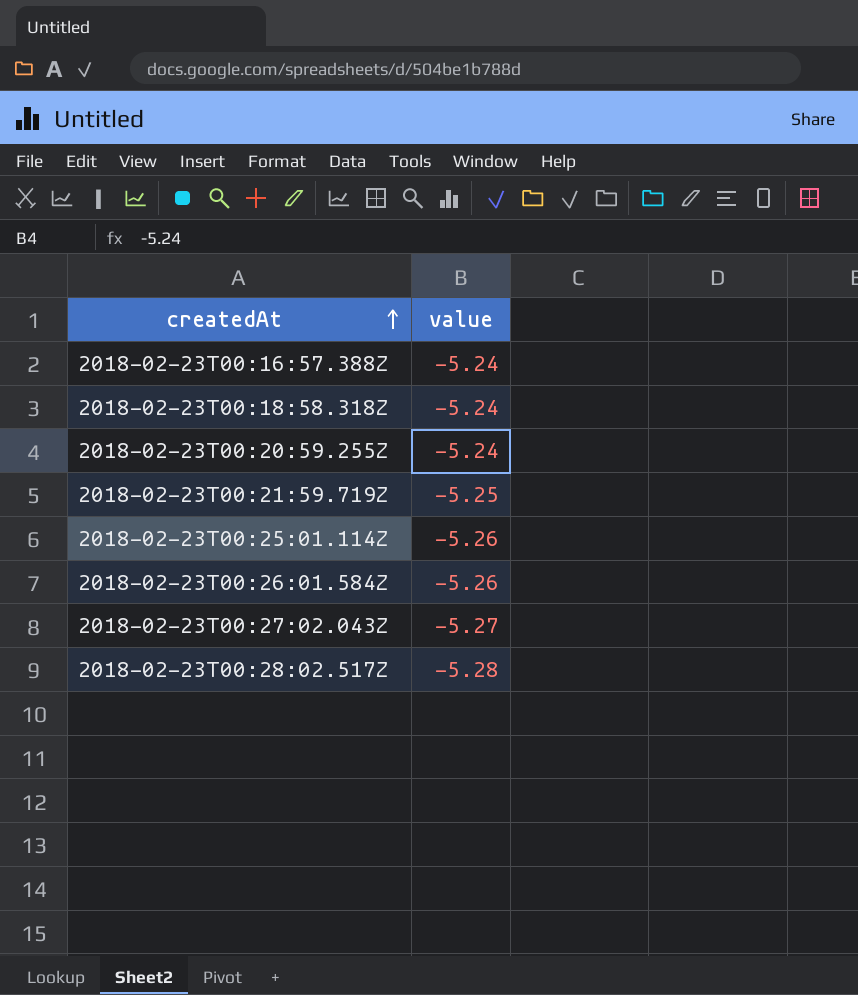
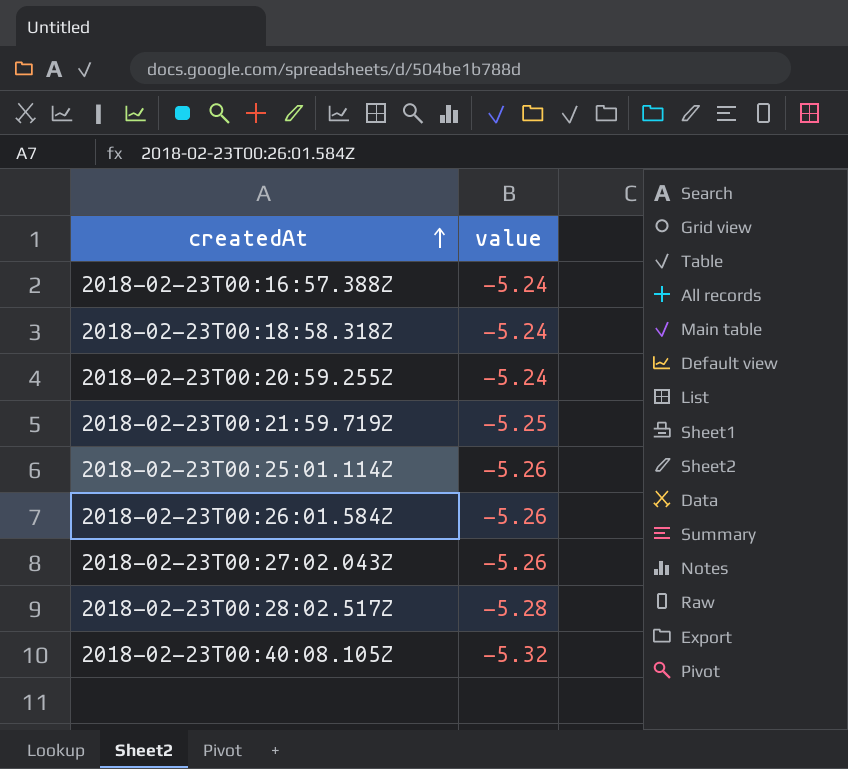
2018-02-23T00:27:02.043Z | value: -5.27 -> -5.26
row 2018-02-23T00:40:08.105Z: none -> -5.32

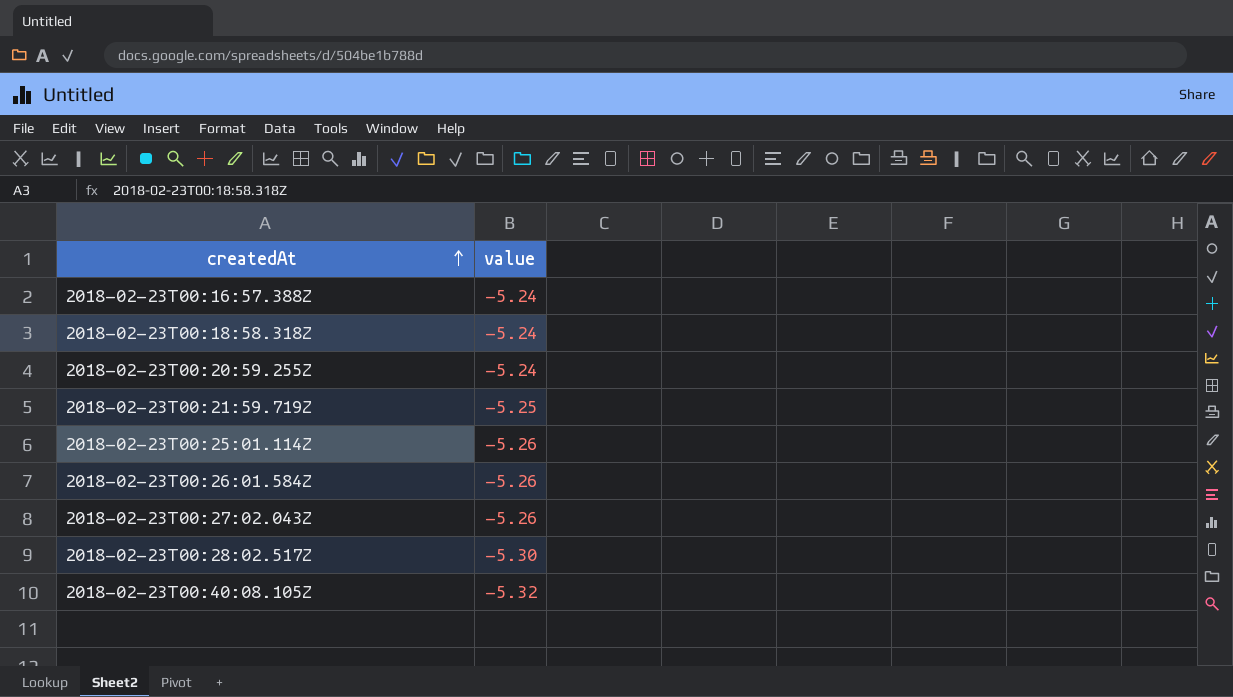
2018-02-23T00:28:02.517Z | value: -5.28 -> -5.30

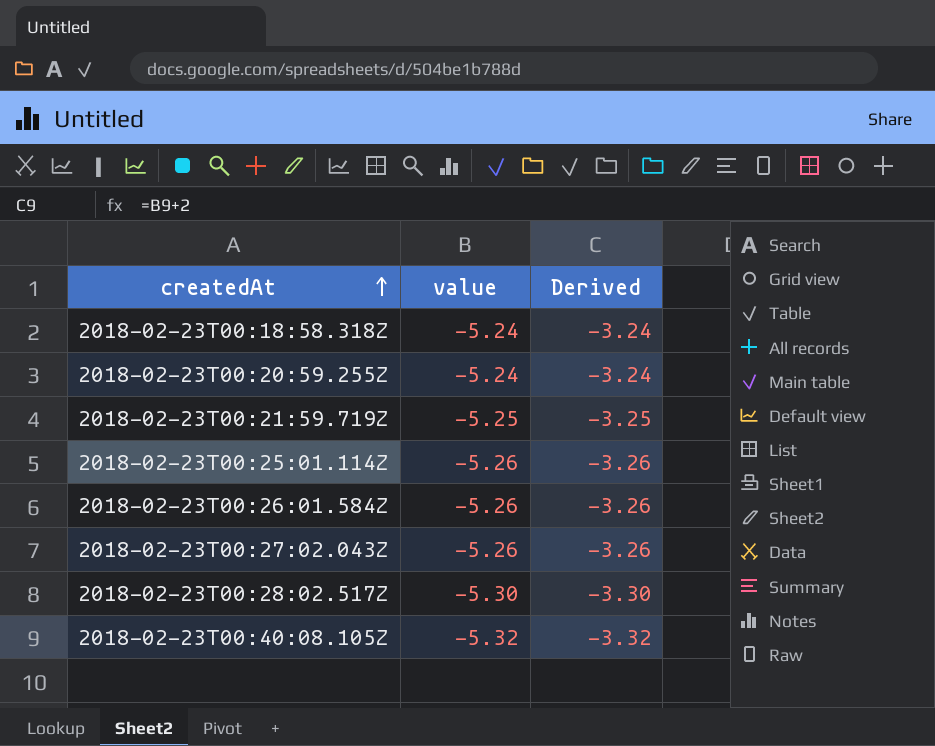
column Derived | formula: none -> [value] + 2
row 2018-02-23T00:16:57.388Z: -5.24 -> none

